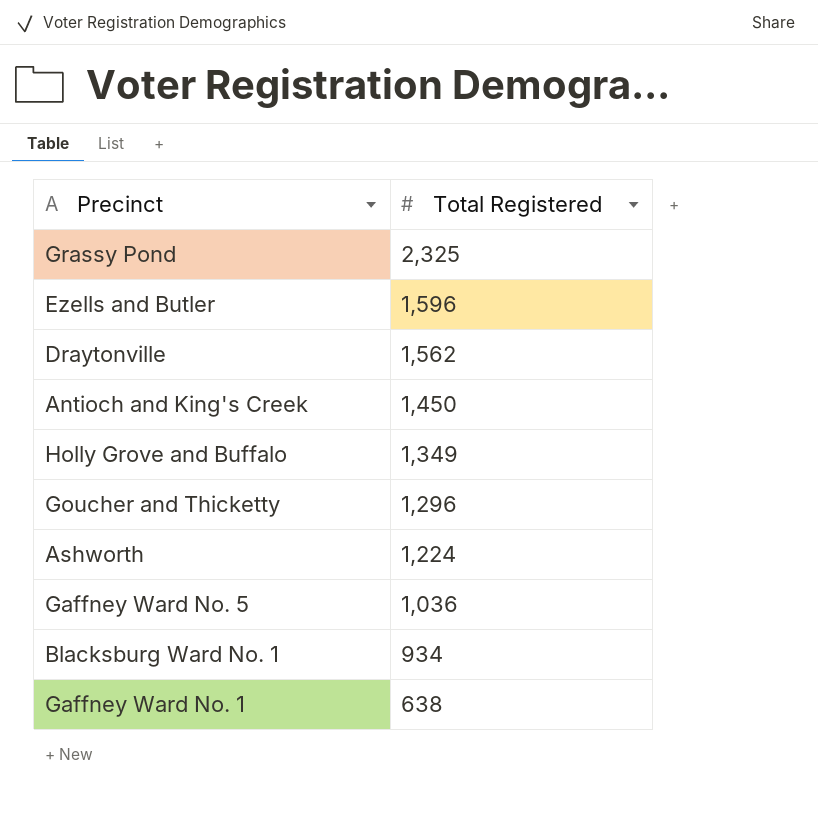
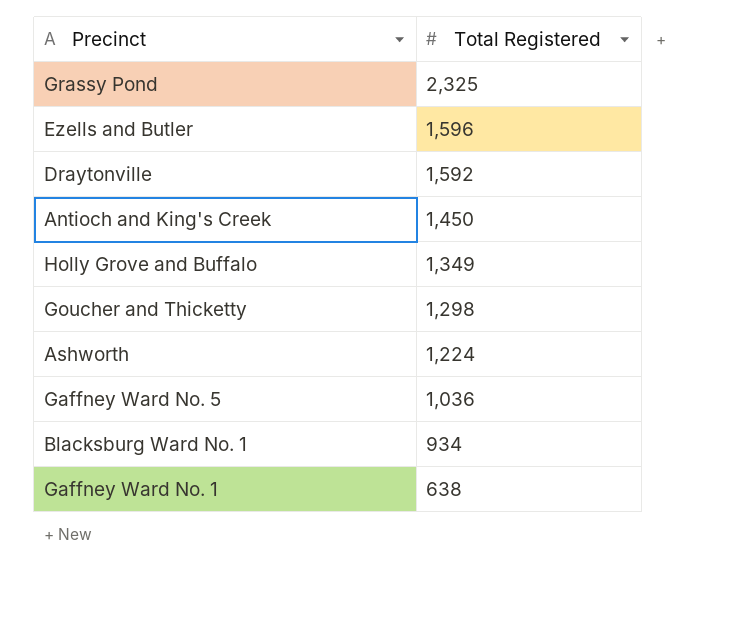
Draytonville | Total Registered: 1,562 -> 1,592
Goucher and Thicketty | Total Registered: 1,296 -> 1,298

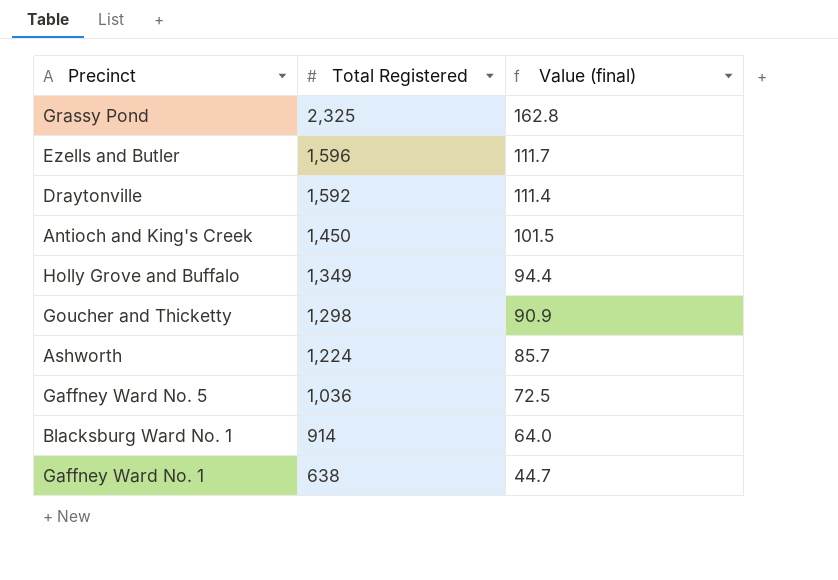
column Value (final) | formula: none -> [Total Registered] * 0.07
Blacksburg Ward No. 1 | Total Registered: 934 -> 914

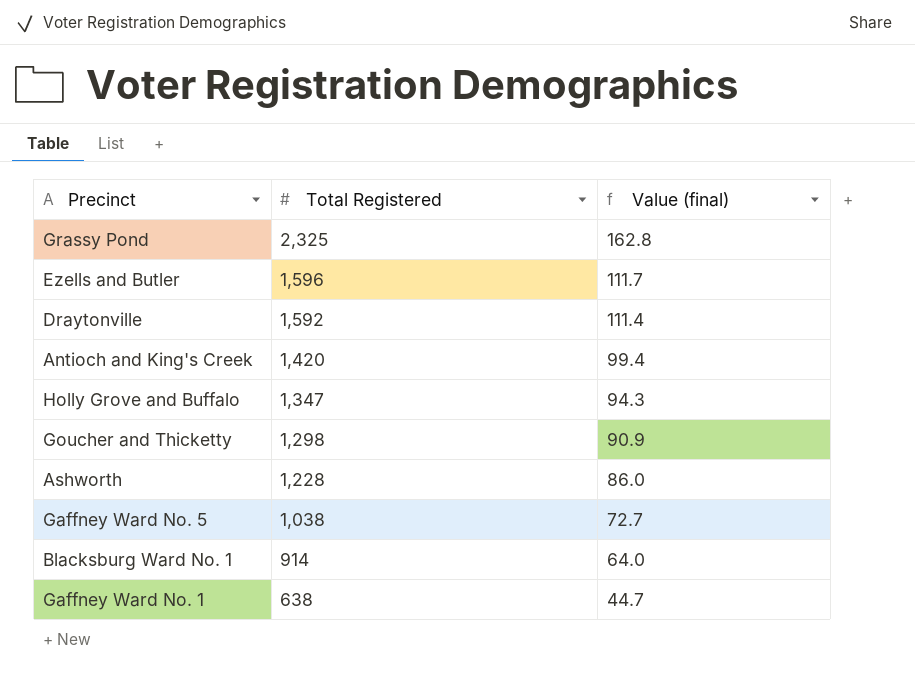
Antioch and King's Creek | Total Registered: 1,450 -> 1,420
Antioch and King's Creek | Value (final): 101.5 -> 99.4
Holly Grove and Buffalo | Total Registered: 1,349 -> 1,347
Holly Grove and Buffalo | Value (final): 94.4 -> 94.3
Ashworth | Total Registered: 1,224 -> 1,228
Ashworth | Value (final): 85.7 -> 86.0
Gaffney Ward No. 5 | Total Registered: 1,036 -> 1,038
Gaffney Ward No. 5 | Value (final): 72.5 -> 72.7

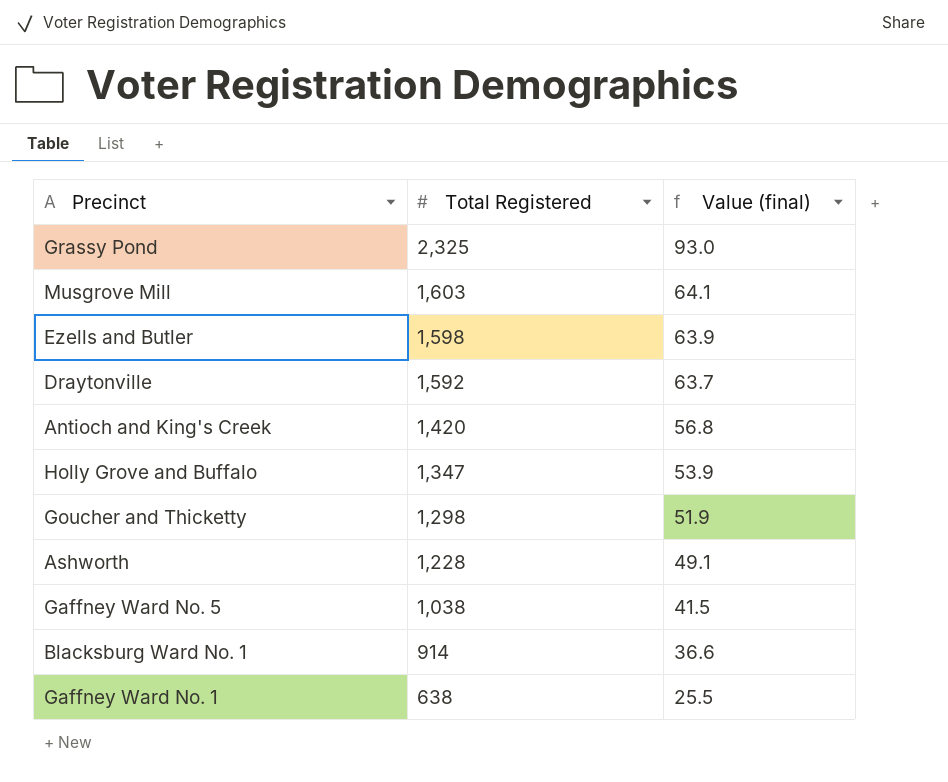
column Value (final) | formula: [Total Registered] * 0.07 -> [Total Registered] * 0.04
row Musgrove Mill: none -> 1,603 | 64.1
Ezells and Butler | Total Registered: 1,596 -> 1,598

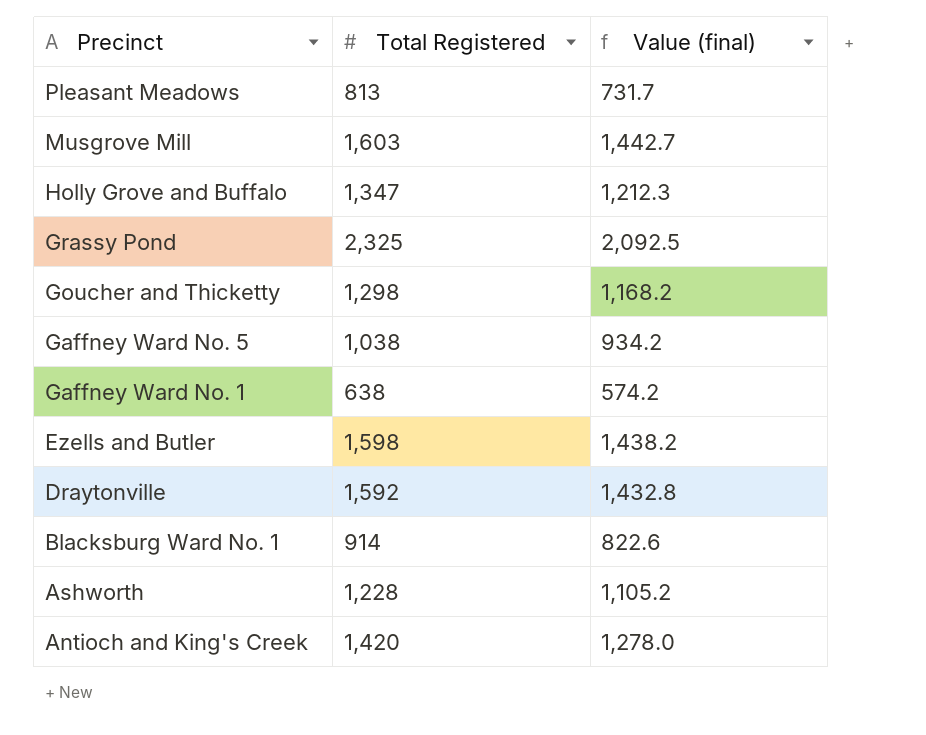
row order: Total Registered descending -> Precinct descending
column Value (final) | formula: [Total Registered] * 0.04 -> [Total Registered] * 0.9
row Pleasant Meadows: none -> 813 | 731.7

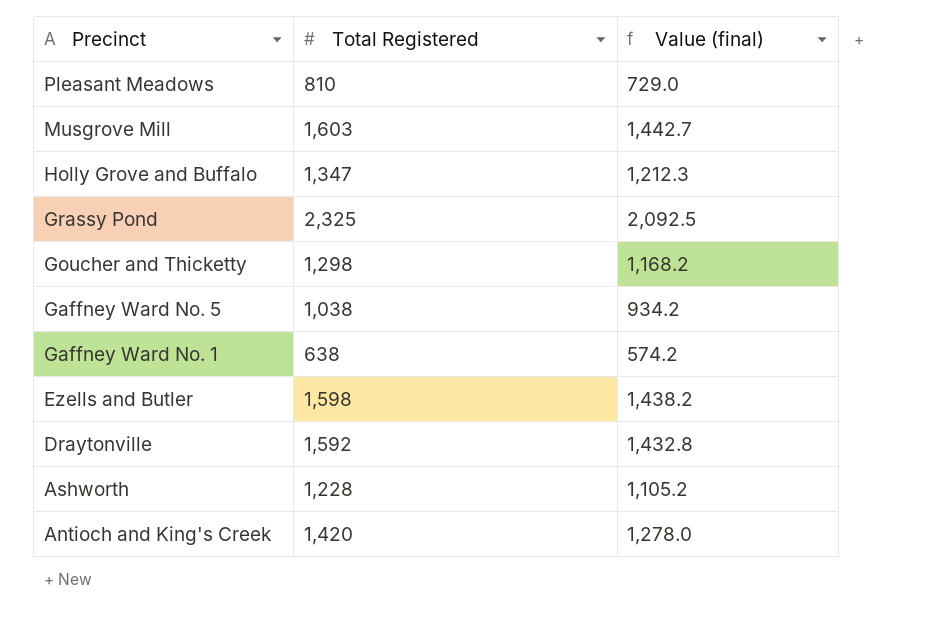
row Blacksburg Ward No. 1: 914 | 822.6 -> none
Pleasant Meadows | Total Registered: 813 -> 810
Pleasant Meadows | Value (final): 731.7 -> 729.0

